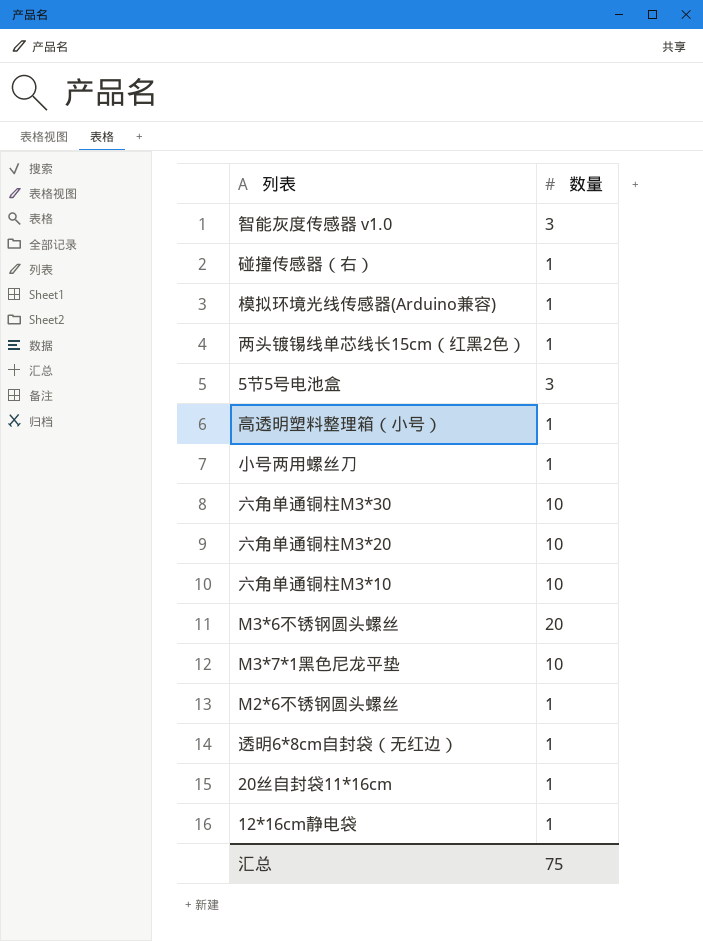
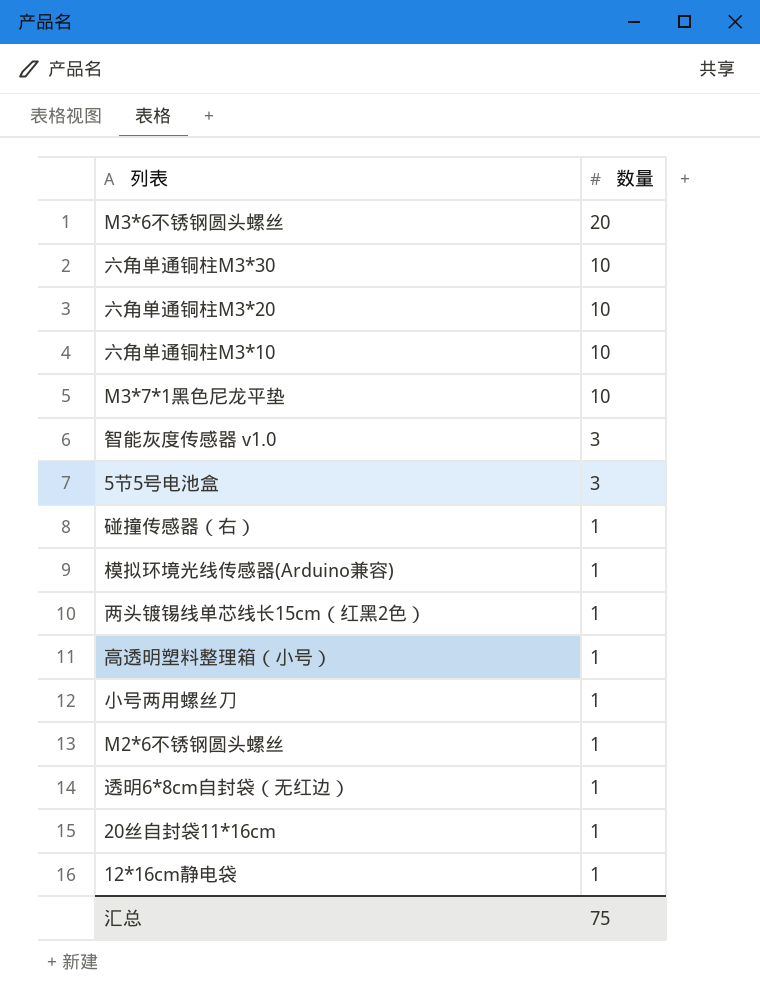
row order: none -> 数量 descending

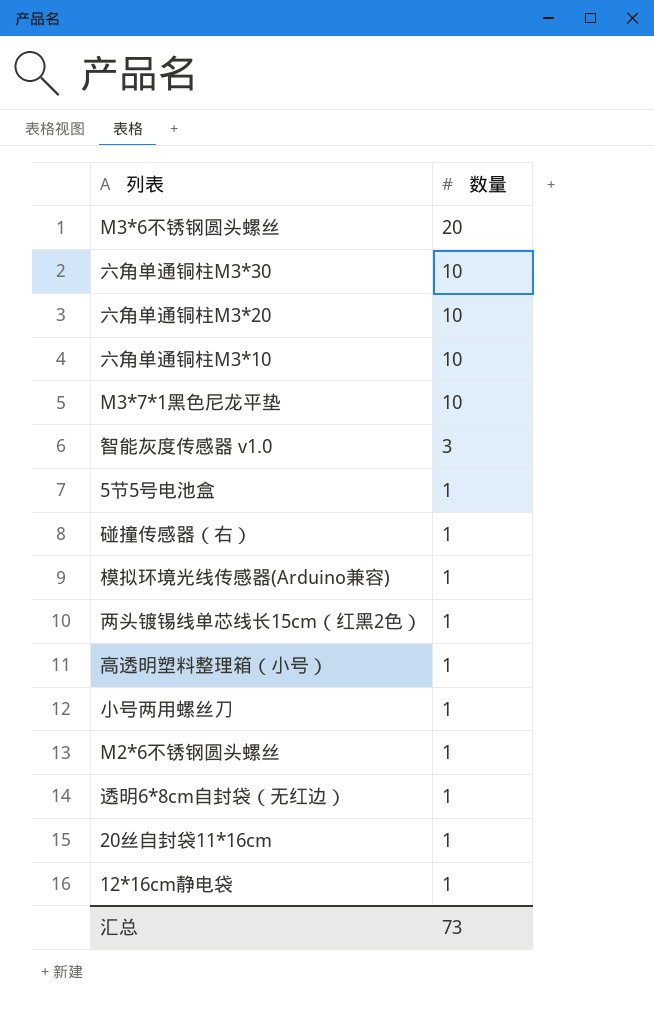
5节5号电池盒 | 数量: 3 -> 1
汇总 | 数量: 75 -> 73

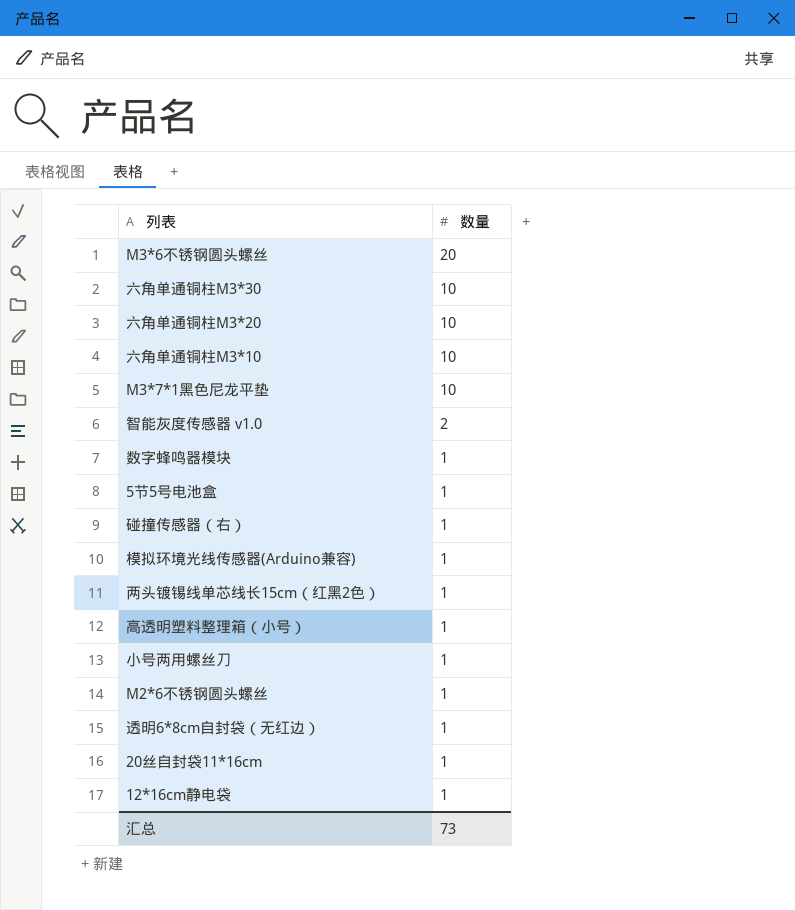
智能灰度传感器 v1.0 | 数量: 3 -> 2
row 数字蜂鸣器模块: none -> 1

